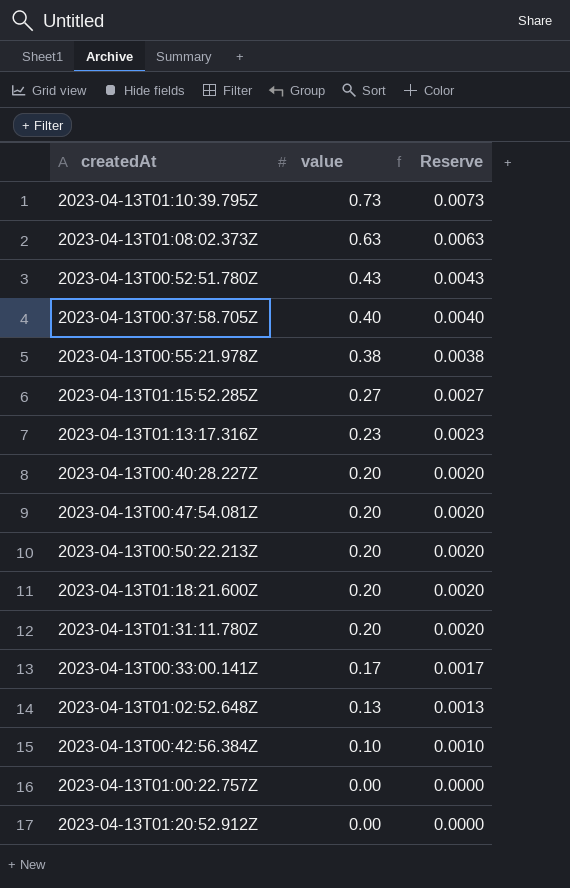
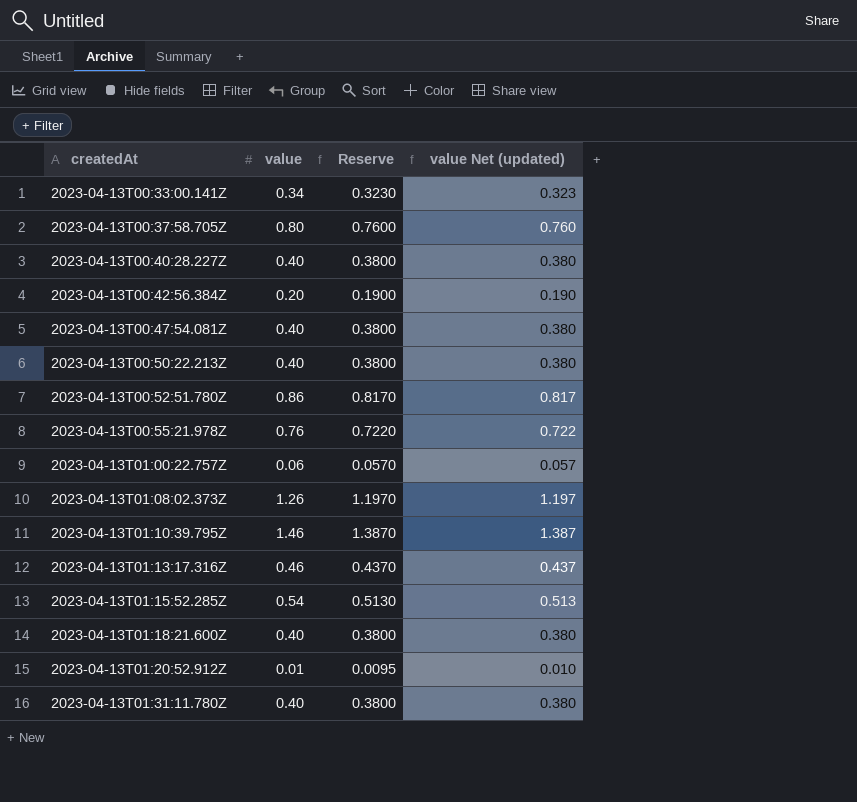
row order: value descending -> createdAt ascending
column Reserve | formula: [value] * 0.01 -> [value] * 0.95
column value Net (updated) | formula: none -> [value] * 0.95
row 2023-04-13T01:02:52.648Z: 0.13 | 0.0013 -> none
2023-04-13T00:33:00.141Z | value: 0.17 -> 0.34
2023-04-13T00:37:58.705Z | value: 0.40 -> 0.80
2023-04-13T00:40:28.227Z | value: 0.20 -> 0.40
2023-04-13T00:42:56.384Z | value: 0.10 -> 0.20
2023-04-13T00:47:54.081Z | value: 0.20 -> 0.40
2023-04-13T00:50:22.213Z | value: 0.20 -> 0.40
2023-04-13T00:52:51.780Z | value: 0.43 -> 0.86
2023-04-13T00:55:21.978Z | value: 0.38 -> 0.76
2023-04-13T01:00:22.757Z | value: 0.00 -> 0.06
2023-04-13T01:08:02.373Z | value: 0.63 -> 1.26
2023-04-13T01:10:39.795Z | value: 0.73 -> 1.46
2023-04-13T01:13:17.316Z | value: 0.23 -> 0.46
2023-04-13T01:15:52.285Z | value: 0.27 -> 0.54
2023-04-13T01:18:21.600Z | value: 0.20 -> 0.40
2023-04-13T01:20:52.912Z | value: 0.00 -> 0.01
2023-04-13T01:31:11.780Z | value: 0.20 -> 0.40

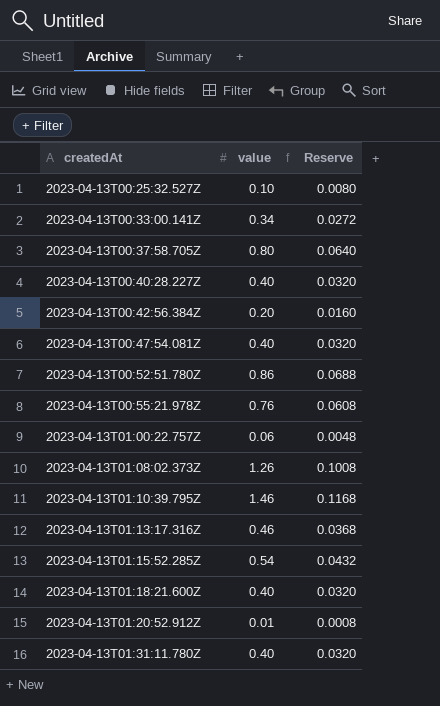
column value Net (updated) | formula: [value] * 0.95 -> none
column Reserve | formula: [value] * 0.95 -> [value] * 0.08
row 2023-04-13T00:50:22.213Z: 0.40 | 0.3800 | 0.380 -> none
row 2023-04-13T00:25:32.527Z: none -> 0.10 | 0.0080

